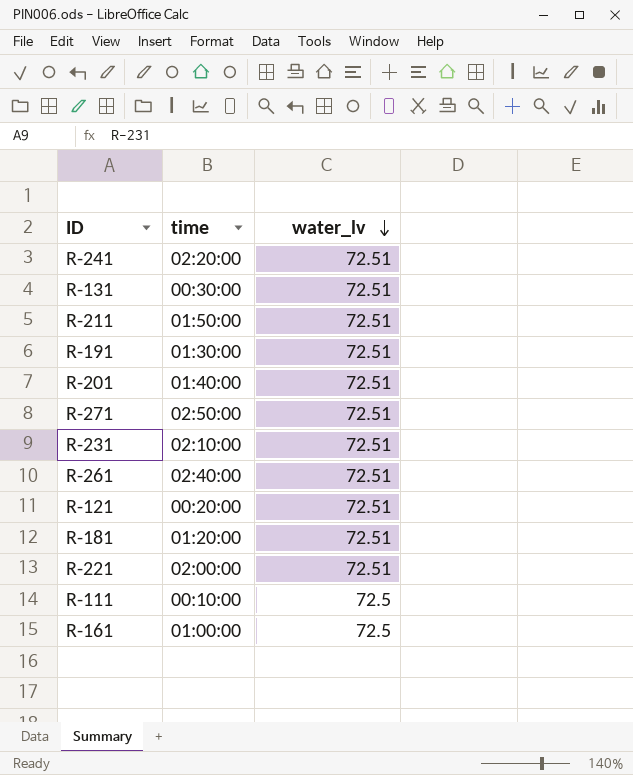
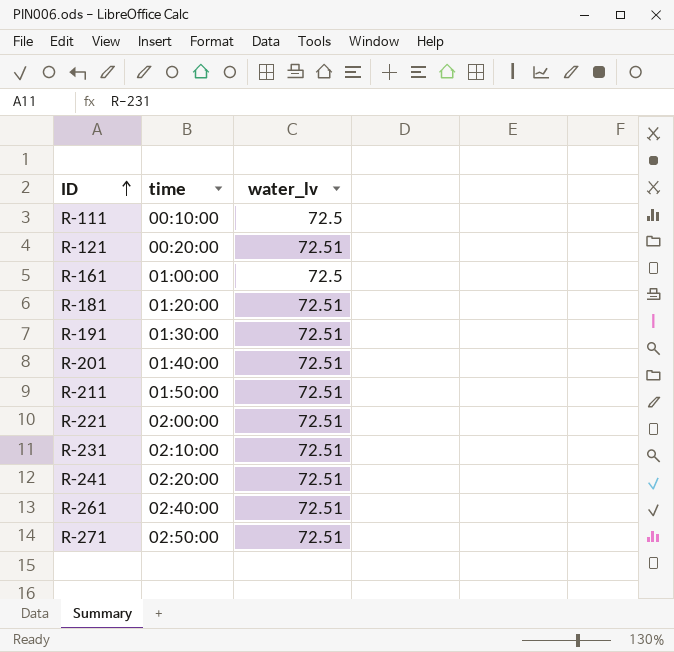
row order: water_lv descending -> ID ascending
row R-131: 00:30:00 | 72.51 -> none

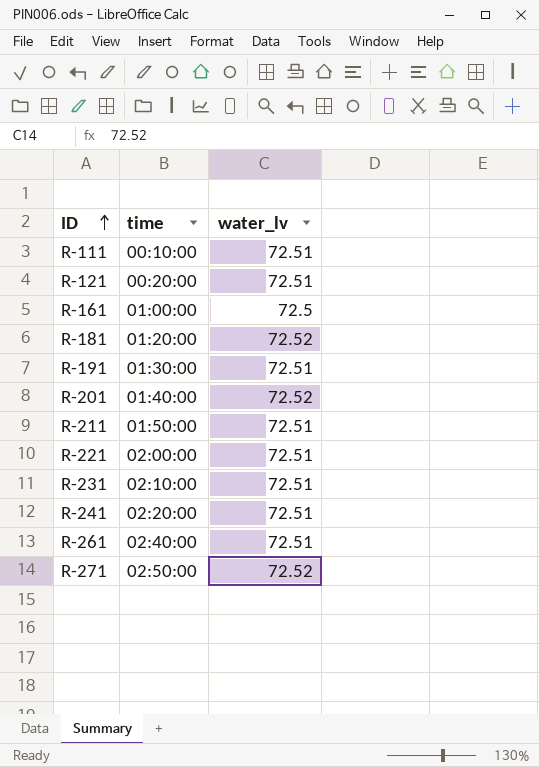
R-111 | water_lv: 72.5 -> 72.51
R-181 | water_lv: 72.51 -> 72.52
R-201 | water_lv: 72.51 -> 72.52
R-271 | water_lv: 72.51 -> 72.52

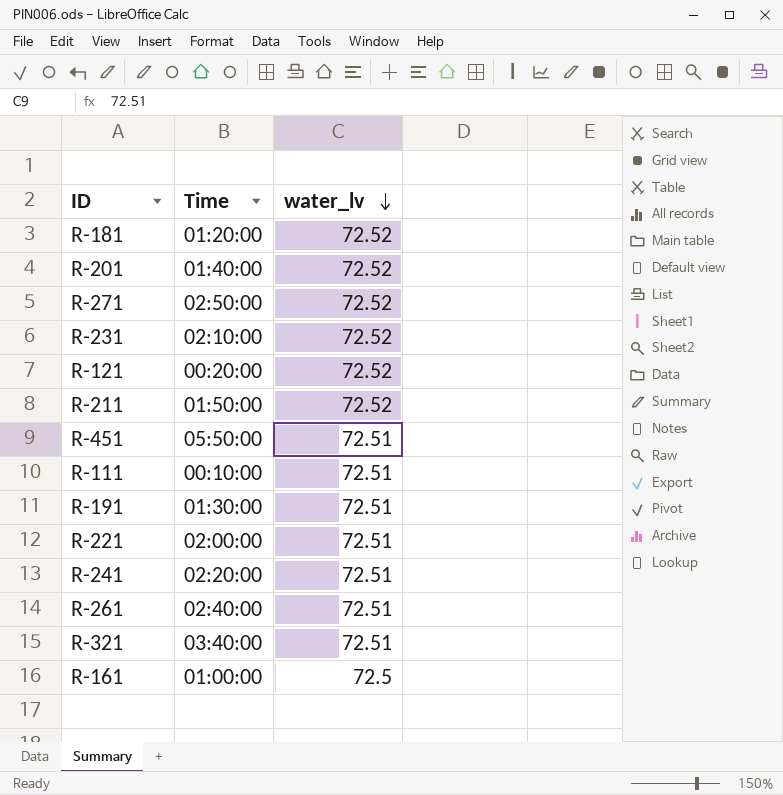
row order: ID ascending -> water_lv descending
column name: time -> Time
R-231 | water_lv: 72.51 -> 72.52
R-121 | water_lv: 72.51 -> 72.52
R-211 | water_lv: 72.51 -> 72.52
row R-451: none -> 05:50:00 | 72.51
row R-321: none -> 03:40:00 | 72.51

